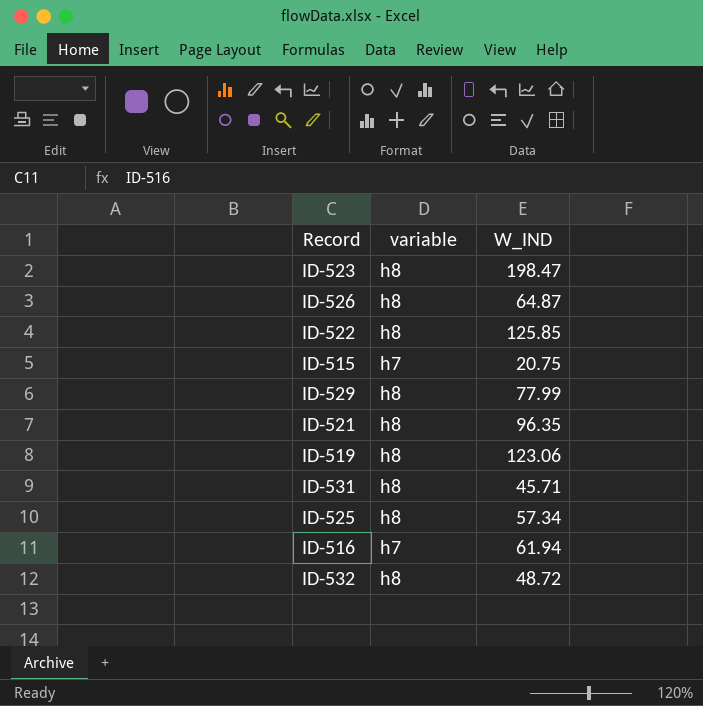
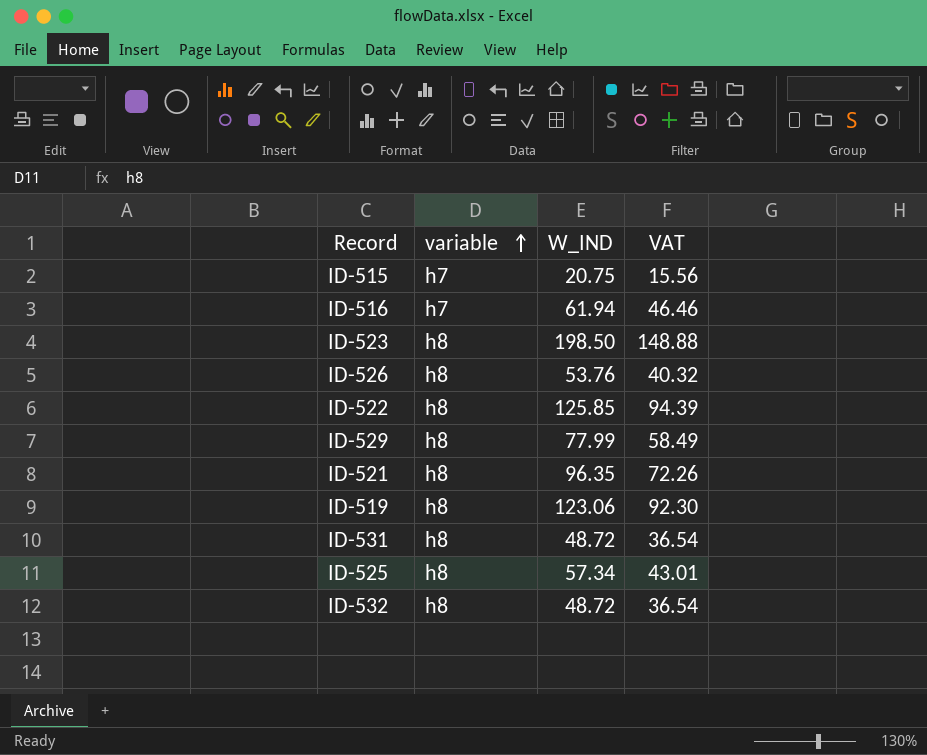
row order: none -> variable ascending
column VAT | formula: none -> [W_IND] * 0.75
ID-523 | W_IND: 198.47 -> 198.50
ID-526 | W_IND: 64.87 -> 53.76
ID-531 | W_IND: 45.71 -> 48.72

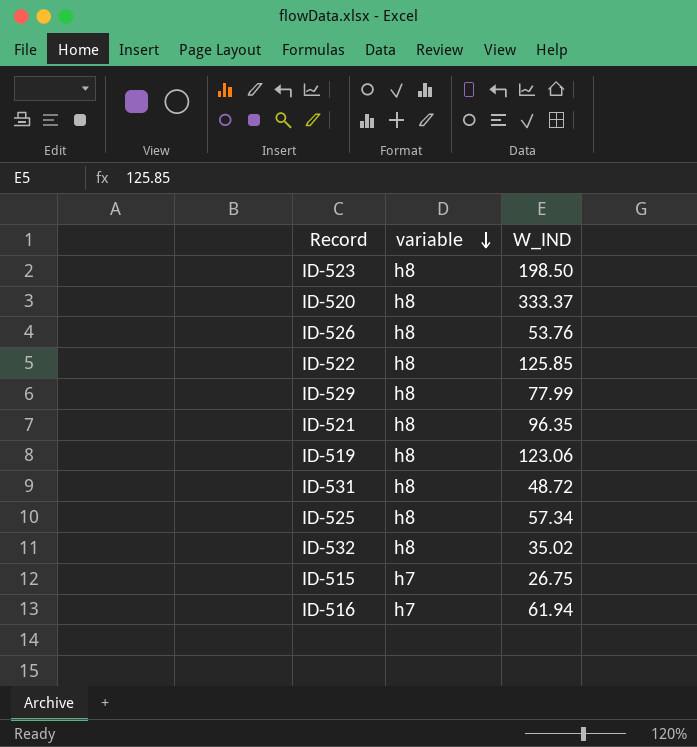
row order: variable ascending -> variable descending
column VAT | formula: [W_IND] * 0.75 -> none
row ID-520: none -> h8 | 333.37
ID-532 | W_IND: 48.72 -> 35.02
ID-515 | W_IND: 20.75 -> 26.75

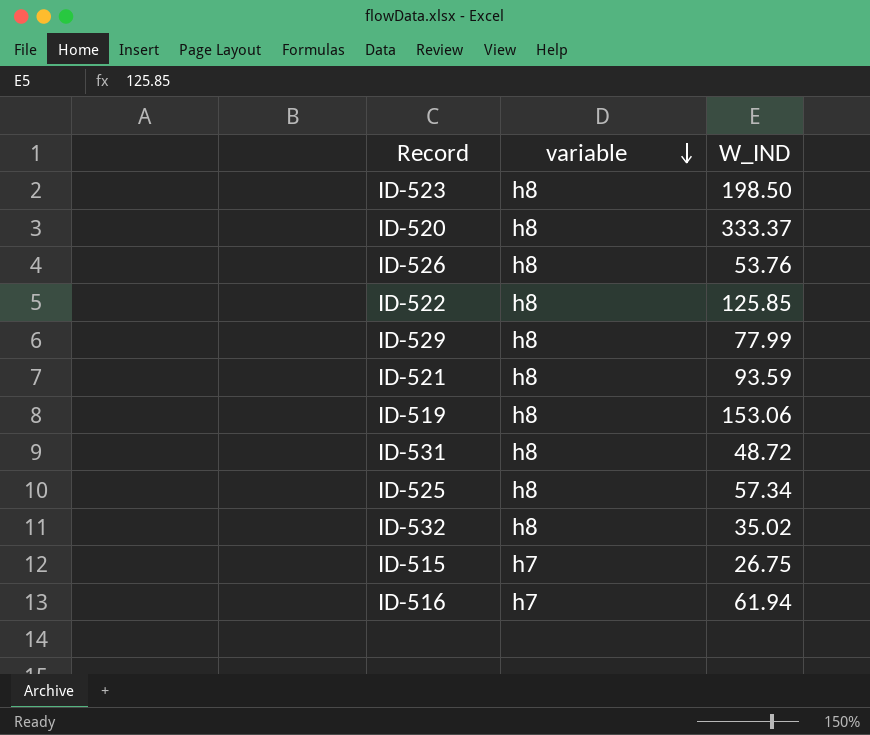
ID-521 | W_IND: 96.35 -> 93.59
ID-519 | W_IND: 123.06 -> 153.06

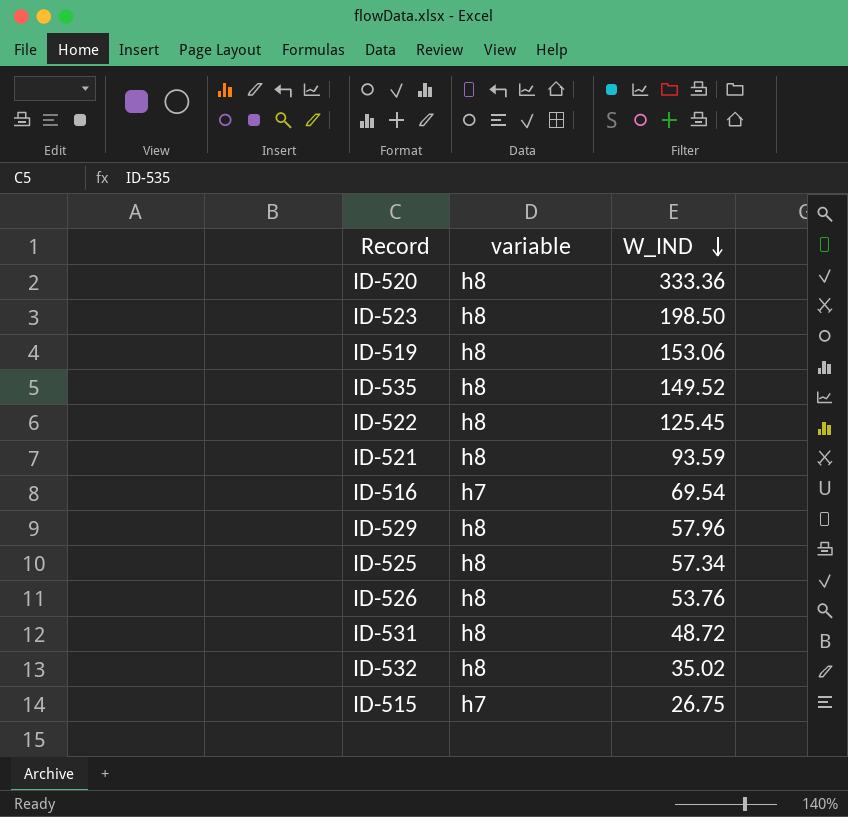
row order: variable descending -> W_IND descending
ID-520 | W_IND: 333.37 -> 333.36
row ID-535: none -> h8 | 149.52
ID-522 | W_IND: 125.85 -> 125.45
ID-516 | W_IND: 61.94 -> 69.54
ID-529 | W_IND: 77.99 -> 57.96

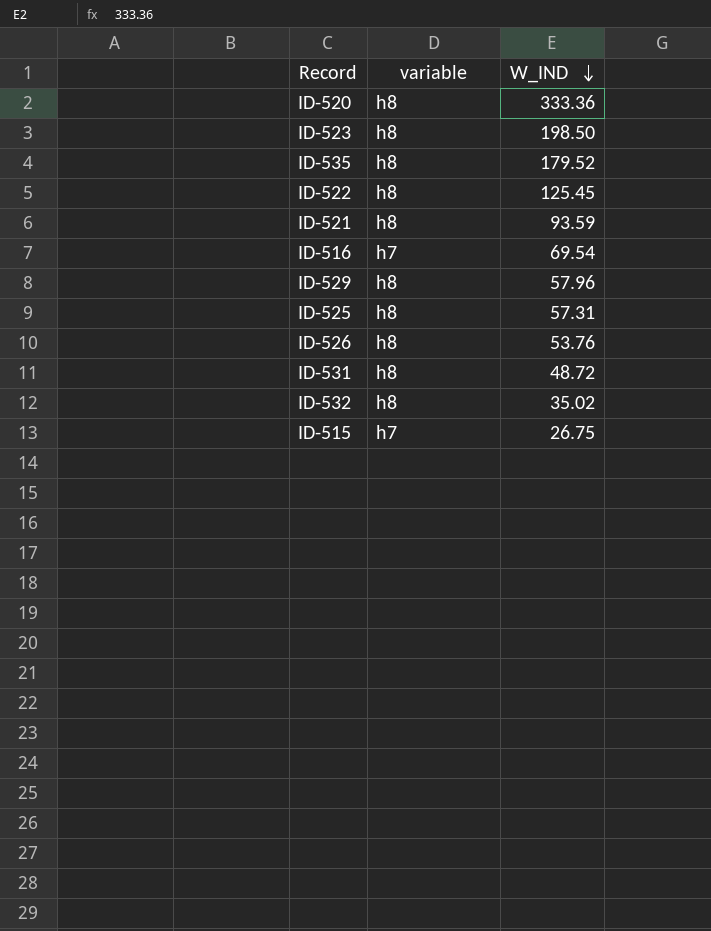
row ID-519: h8 | 153.06 -> none
ID-535 | W_IND: 149.52 -> 179.52
ID-525 | W_IND: 57.34 -> 57.31

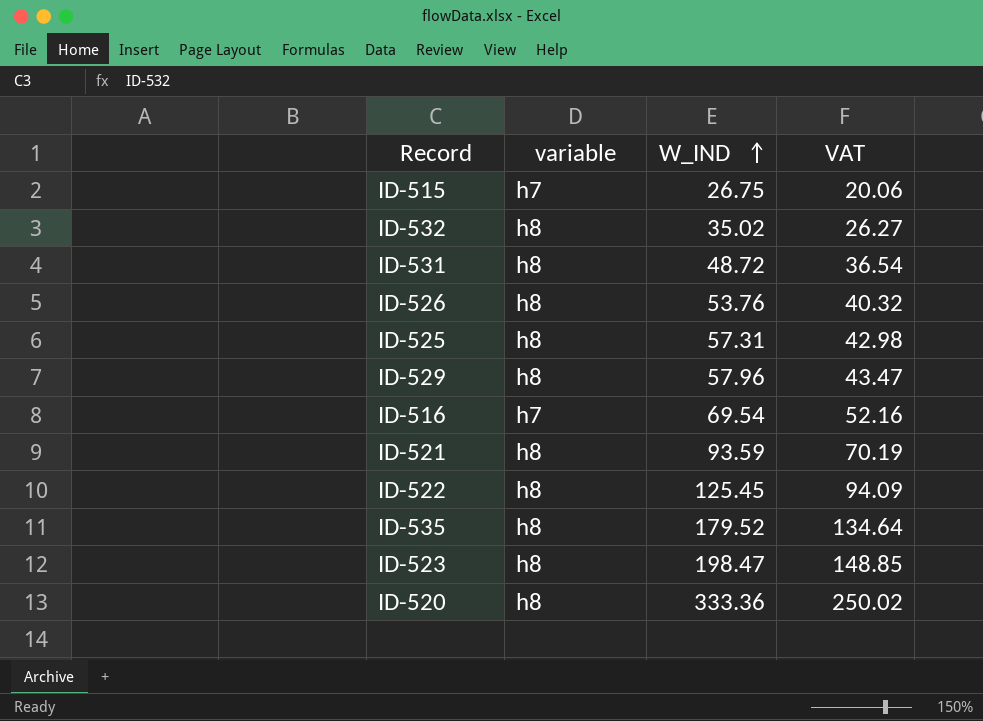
row order: W_IND descending -> W_IND ascending
column VAT | formula: none -> [W_IND] * 0.75
ID-523 | W_IND: 198.50 -> 198.47

